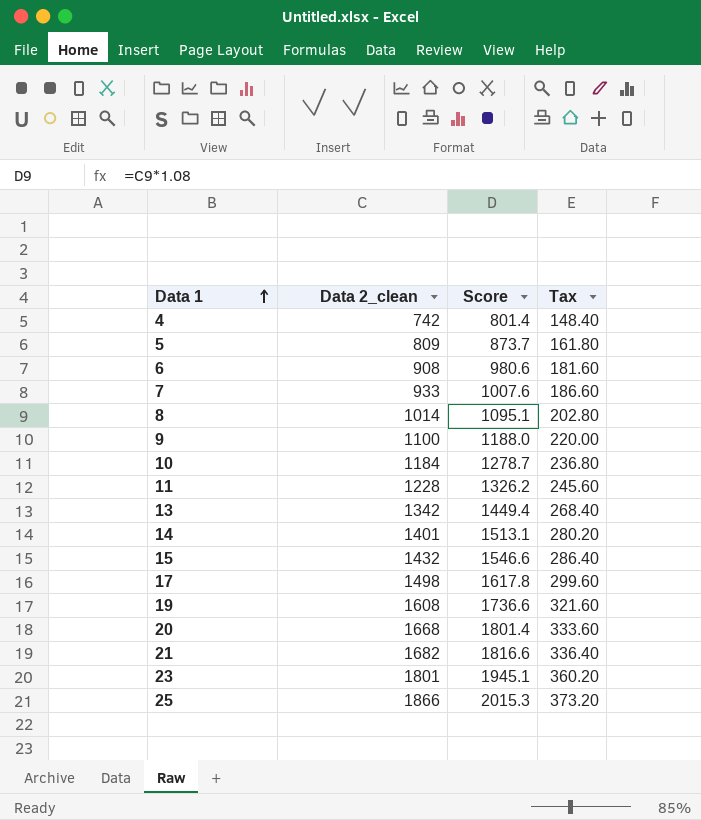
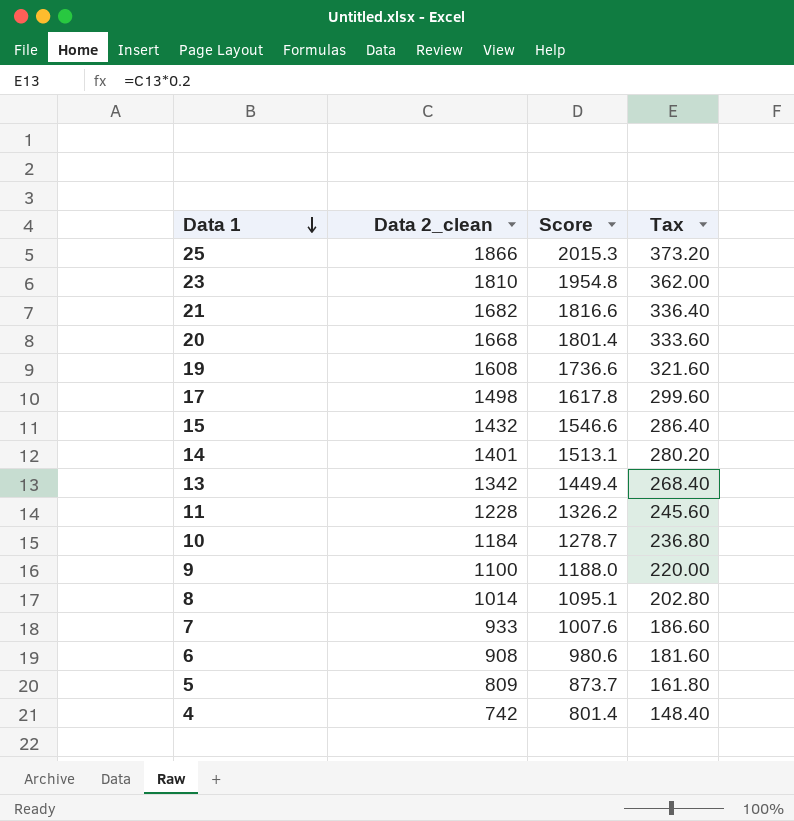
row order: Data 1 ascending -> Data 1 descending
23 | Data 2_clean: 1801 -> 1810
23 | Score: 1945.1 -> 1954.8
23 | Tax: 360.20 -> 362.00

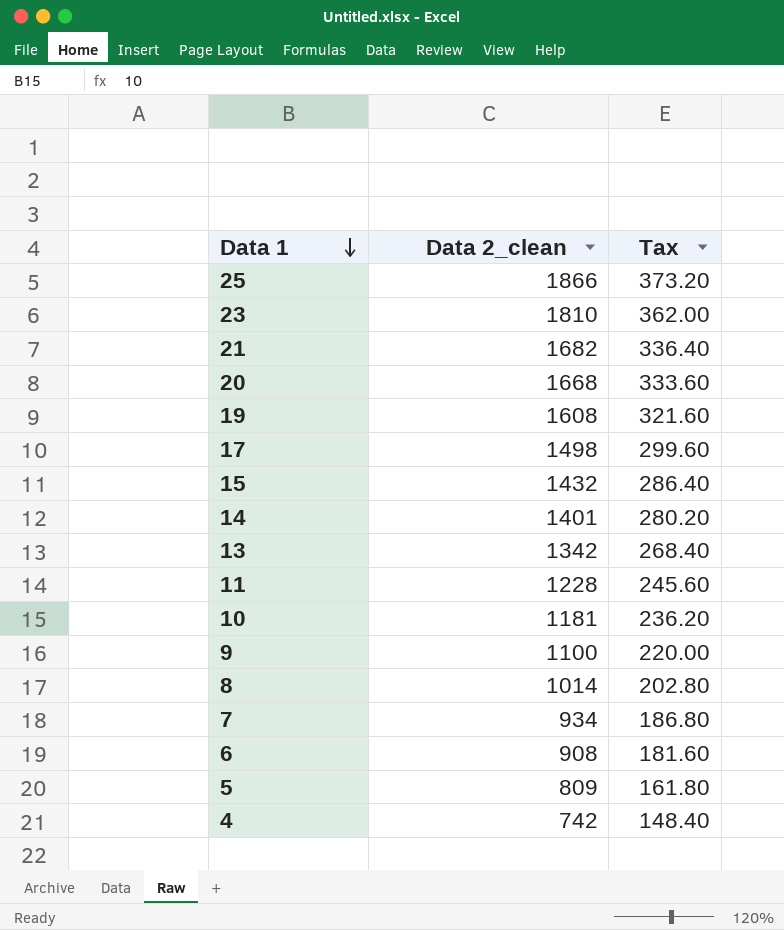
column Score | formula: [Data 2_clean] * 1.08 -> none
10 | Data 2_clean: 1184 -> 1181
10 | Tax: 236.80 -> 236.20
7 | Data 2_clean: 933 -> 934
7 | Tax: 186.60 -> 186.80

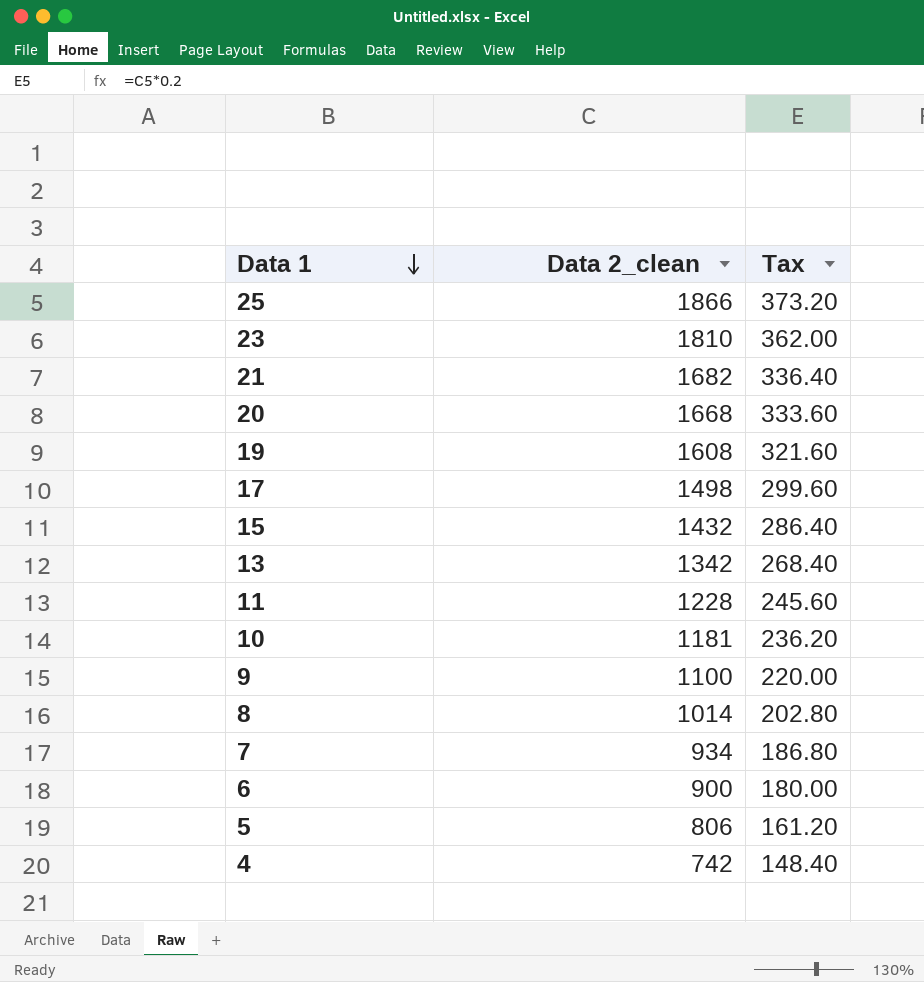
row 14: 1401 | 280.20 -> none
6 | Data 2_clean: 908 -> 900
6 | Tax: 181.60 -> 180.00
5 | Data 2_clean: 809 -> 806
5 | Tax: 161.80 -> 161.20

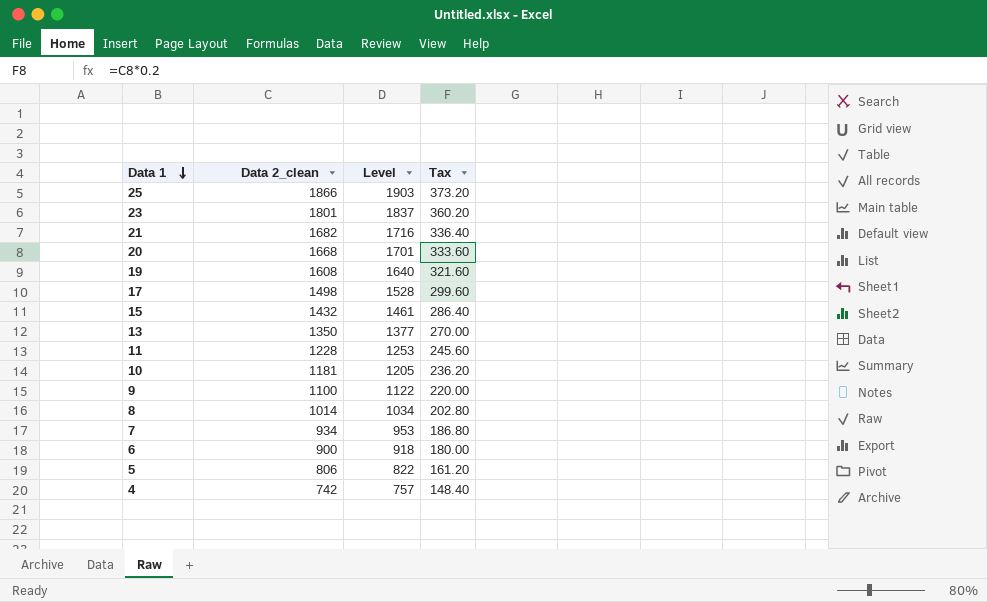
column Level | formula: none -> [Data 2_clean] * 1.02
23 | Data 2_clean: 1810 -> 1801
23 | Tax: 362.00 -> 360.20
13 | Data 2_clean: 1342 -> 1350
13 | Tax: 268.40 -> 270.00

